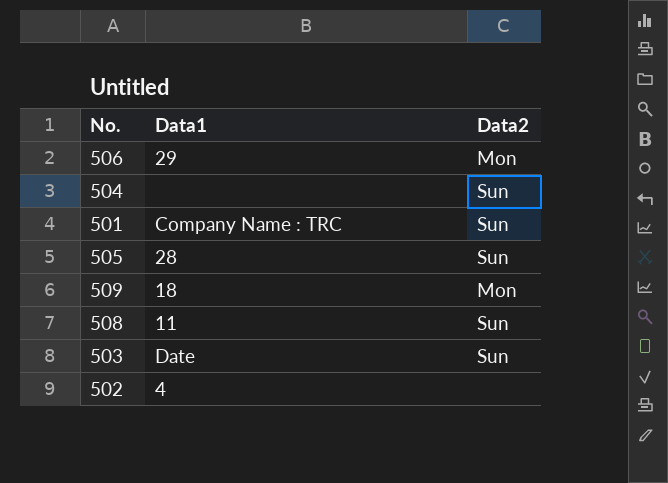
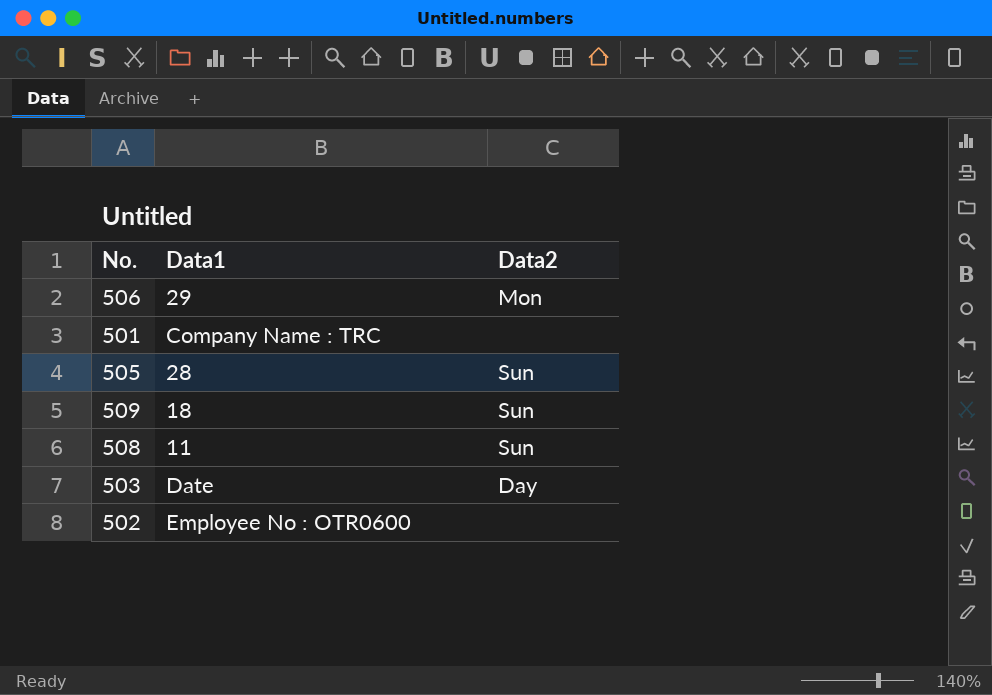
row 504: none | Sun -> none
501 | Data2: Sun -> none
509 | Data2: Mon -> Sun
503 | Data2: Sun -> Day
502 | Data1: 4 -> Employee No : OTR0600

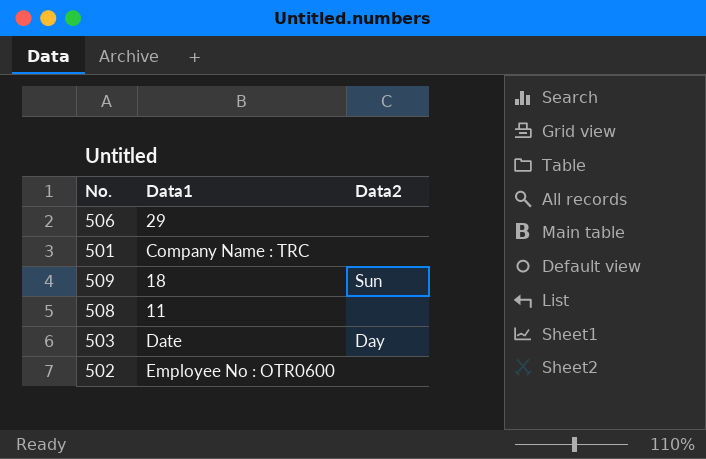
row 505: 28 | Sun -> none
506 | Data2: Mon -> none
508 | Data2: Sun -> none

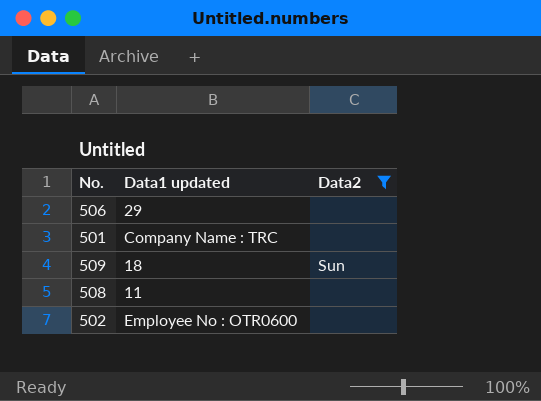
filter: none -> Data2 != Day
column name: Data1 -> Data1 updated

